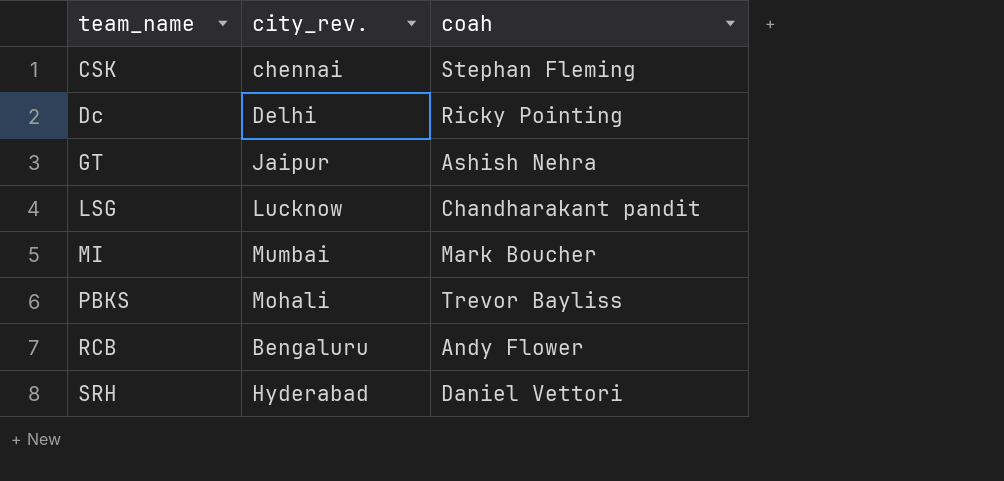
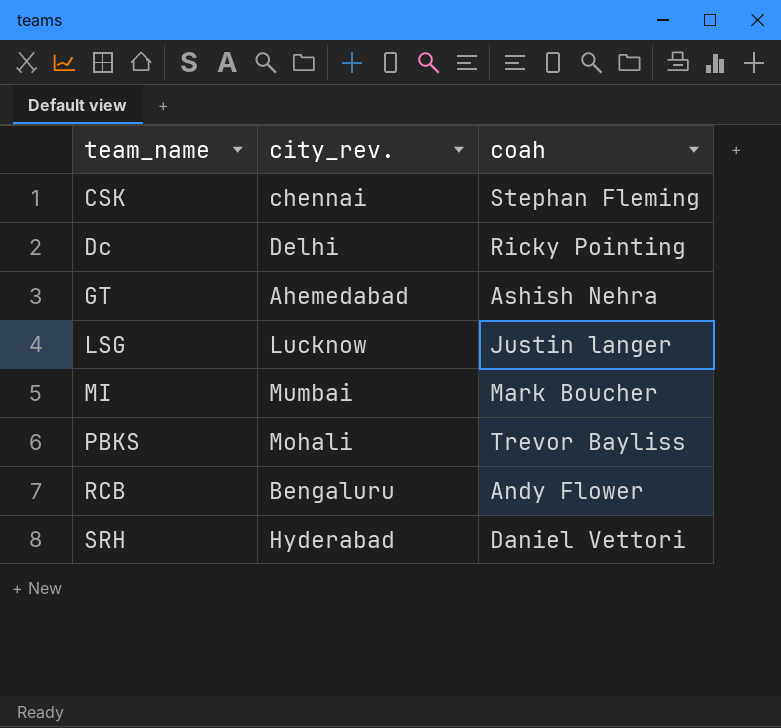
GT | city_rev.: Jaipur -> Ahemedabad
LSG | coah: Chandharakant pandit -> Justin langer

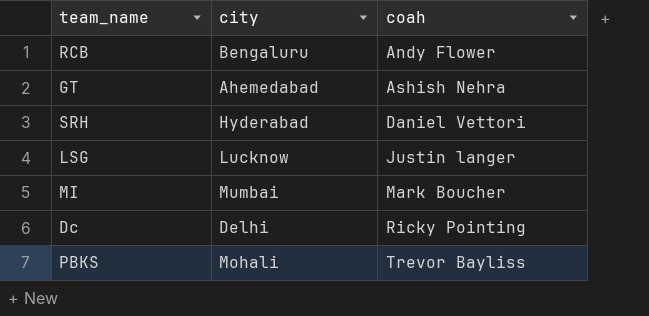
row order: team_name ascending -> coah ascending
column name: city_rev. -> city
row CSK: chennai | Stephan Fleming -> none

